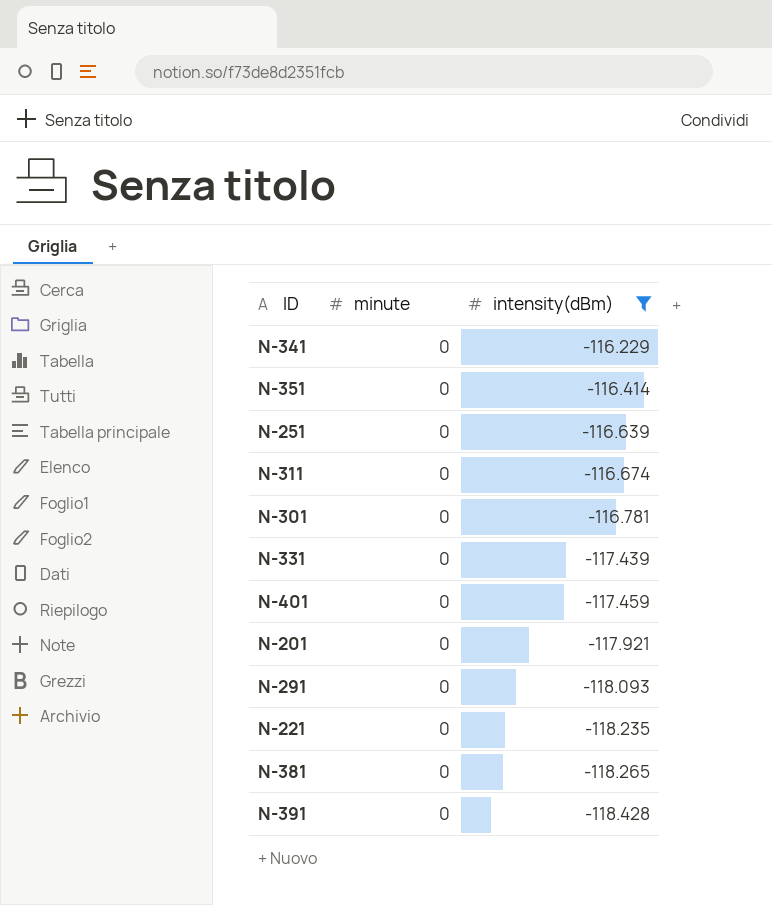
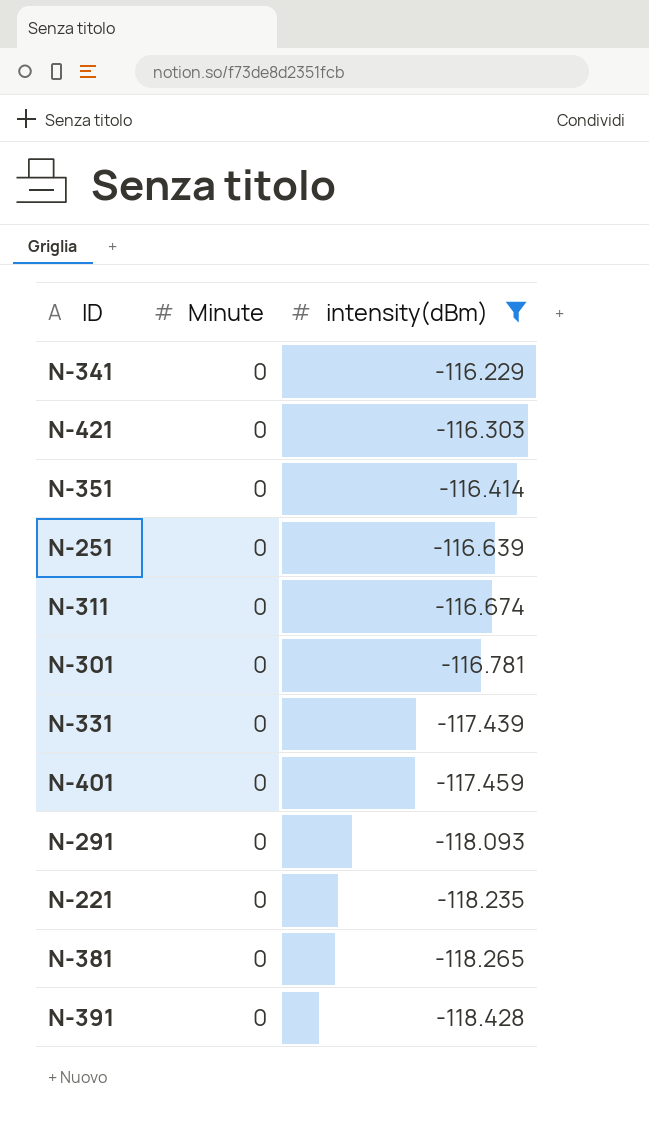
column name: minute -> Minute
row N-201: 0 | -117.921 -> none
row N-421: none -> 0 | -116.303

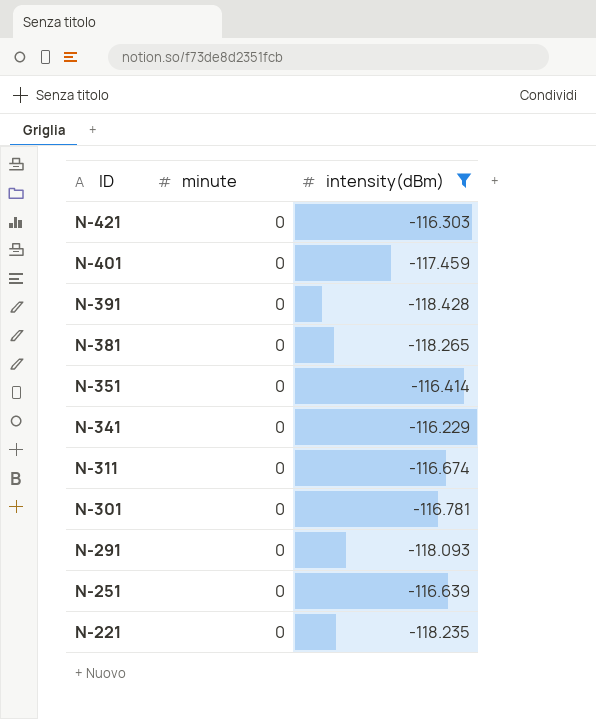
row order: intensity(dBm) descending -> ID descending
column name: Minute -> minute
row N-331: 0 | -117.439 -> none

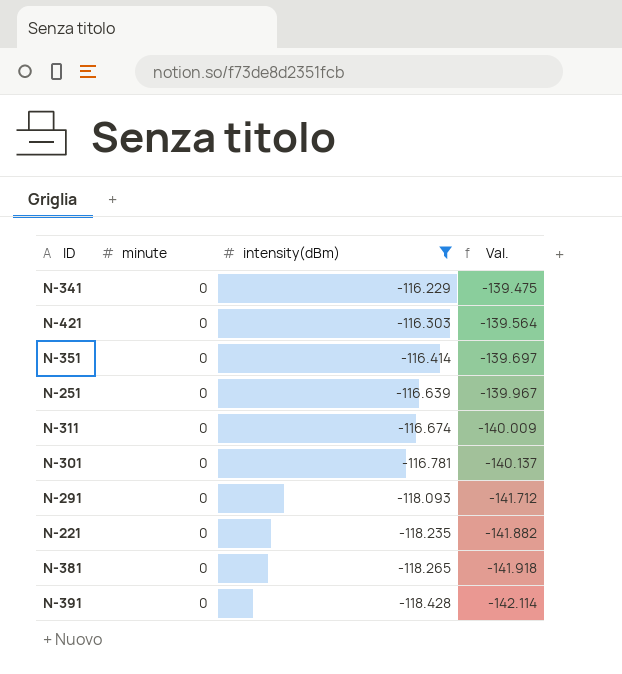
row order: ID descending -> intensity(dBm) descending
column Val. | formula: none -> [intensity(dBm)] * 1.2
row N-401: 0 | -117.459 -> none

